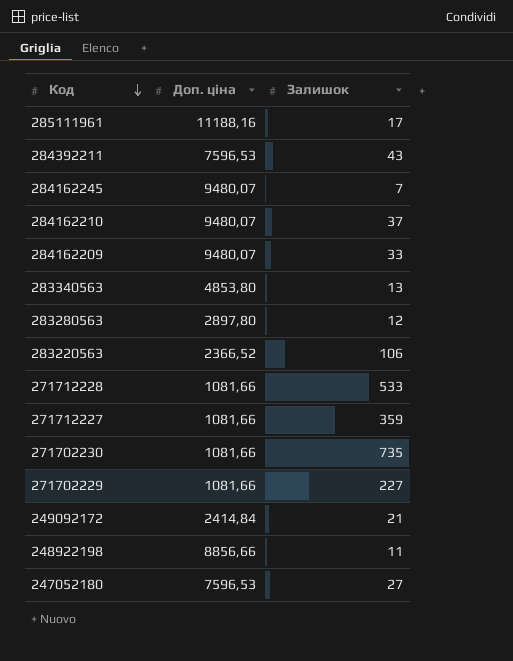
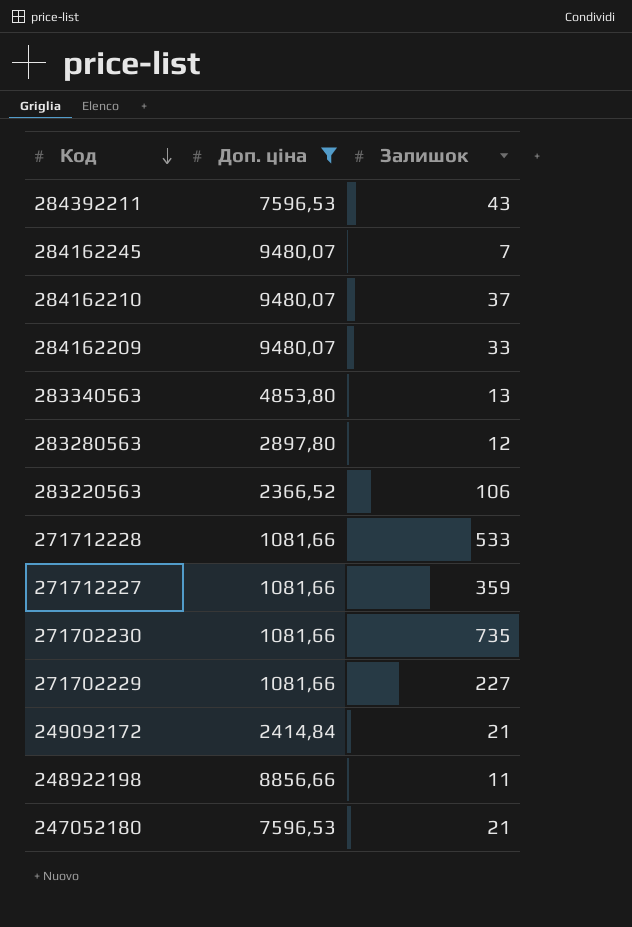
filter: none -> Доп. ціна != 11188,16
247052180 | Залишок: 27 -> 21

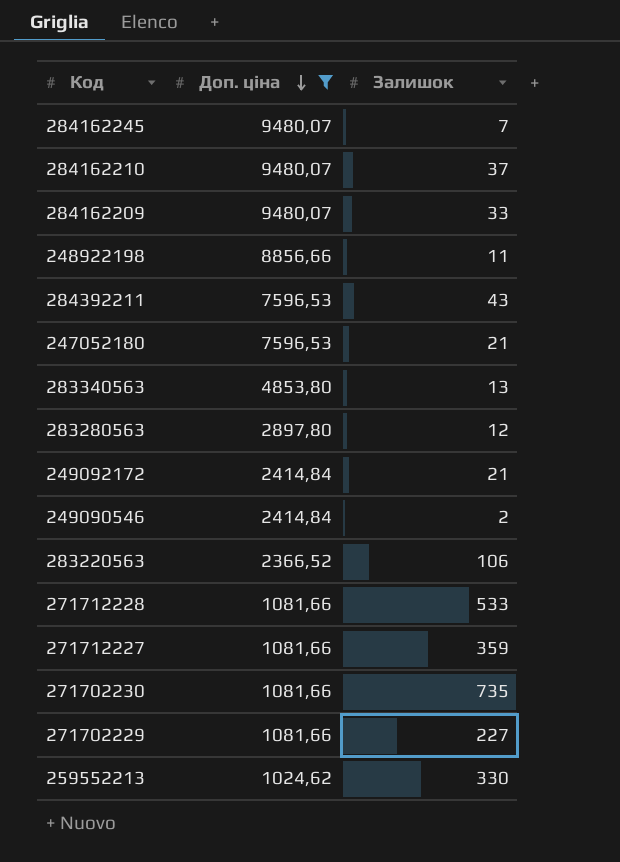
row order: Код descending -> Доп. ціна descending
row 249090546: none -> 2414,84 | 2
row 259552213: none -> 1024,62 | 330

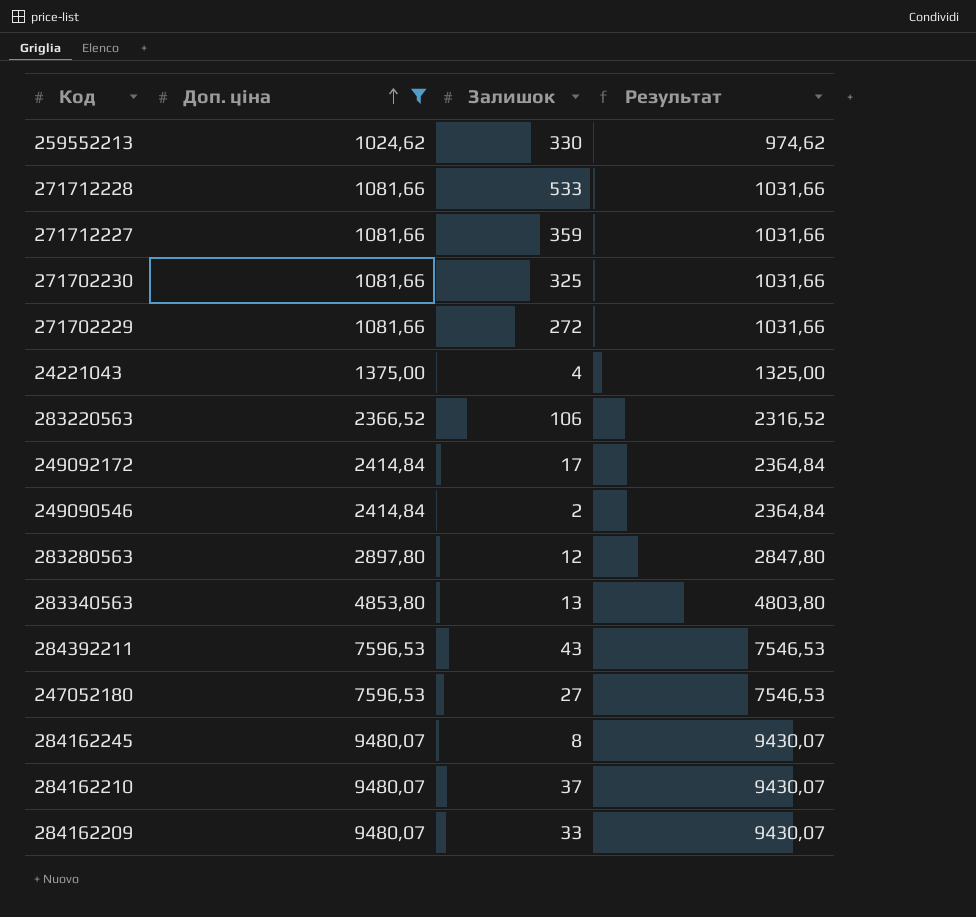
row order: Доп. ціна descending -> Доп. ціна ascending
column Результат | formula: none -> [Доп. ціна] - 50
row 248922198: 8856,66 | 11 -> none
271702230 | Залишок: 735 -> 325
271702229 | Залишок: 227 -> 272
row 24221043: none -> 1375,00 | 4 | 1325,00
249092172 | Залишок: 21 -> 17
247052180 | Залишок: 21 -> 27
284162245 | Залишок: 7 -> 8

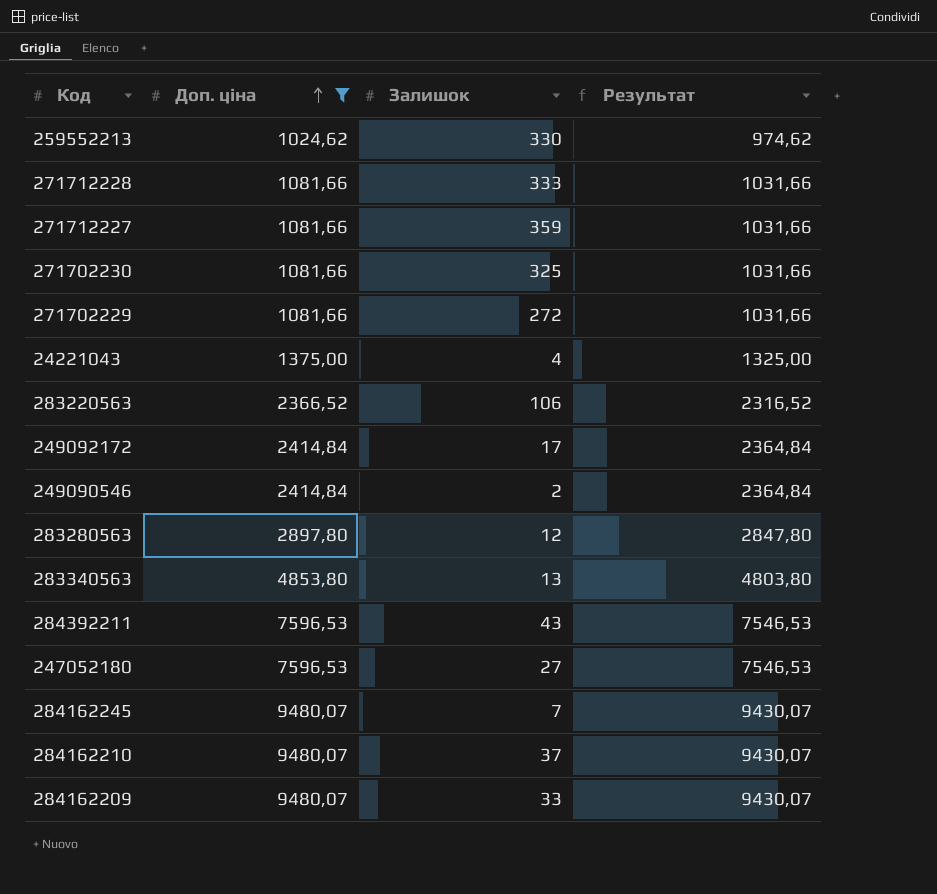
271712228 | Залишок: 533 -> 333
284162245 | Залишок: 8 -> 7

